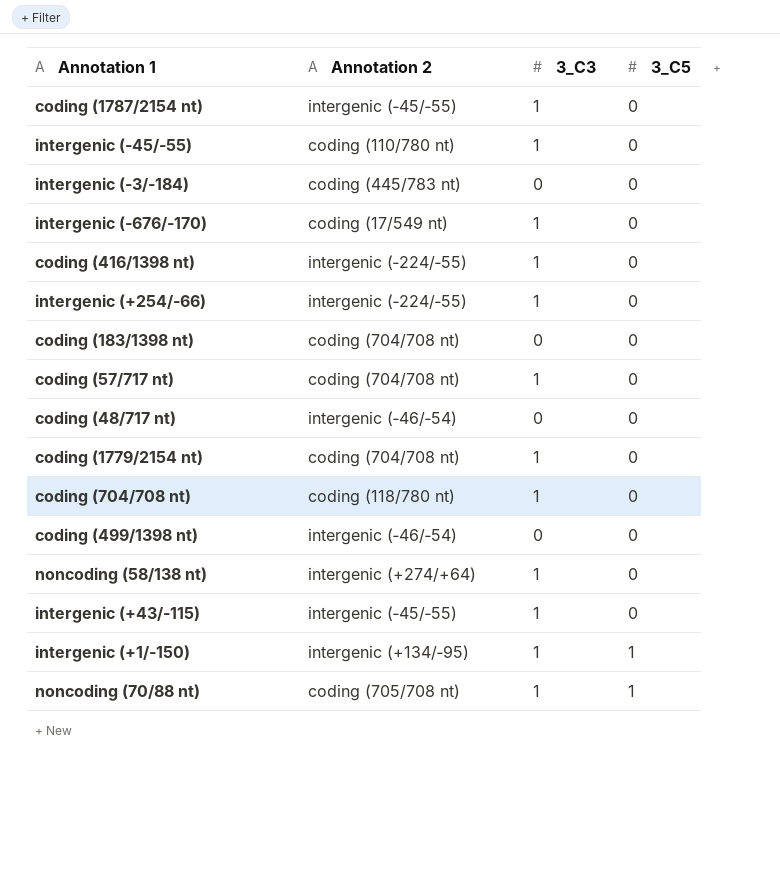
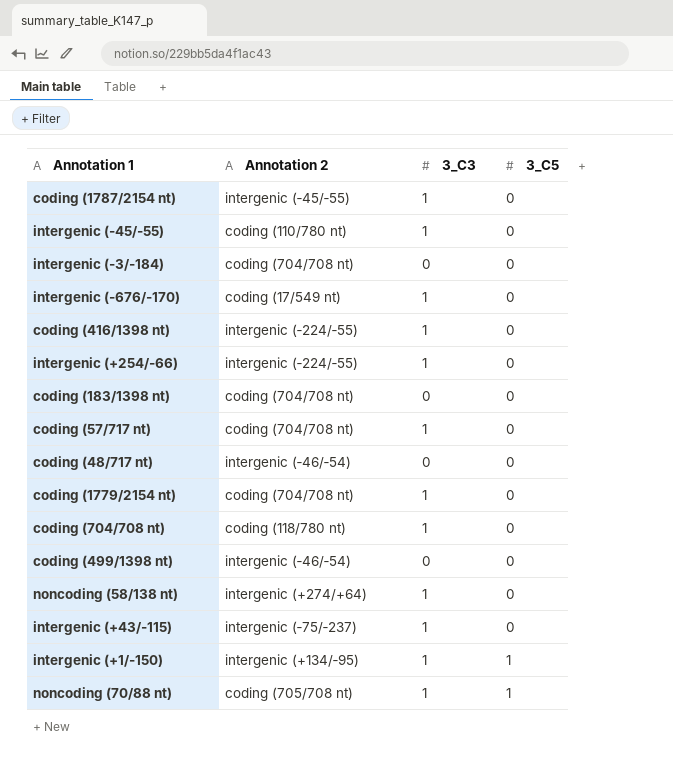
intergenic (‑3/‑184) | Annotation 2: coding (445/783 nt) -> coding (704/708 nt)
intergenic (+43/‑115) | Annotation 2: intergenic (‑45/‑55) -> intergenic (‑75/‑237)

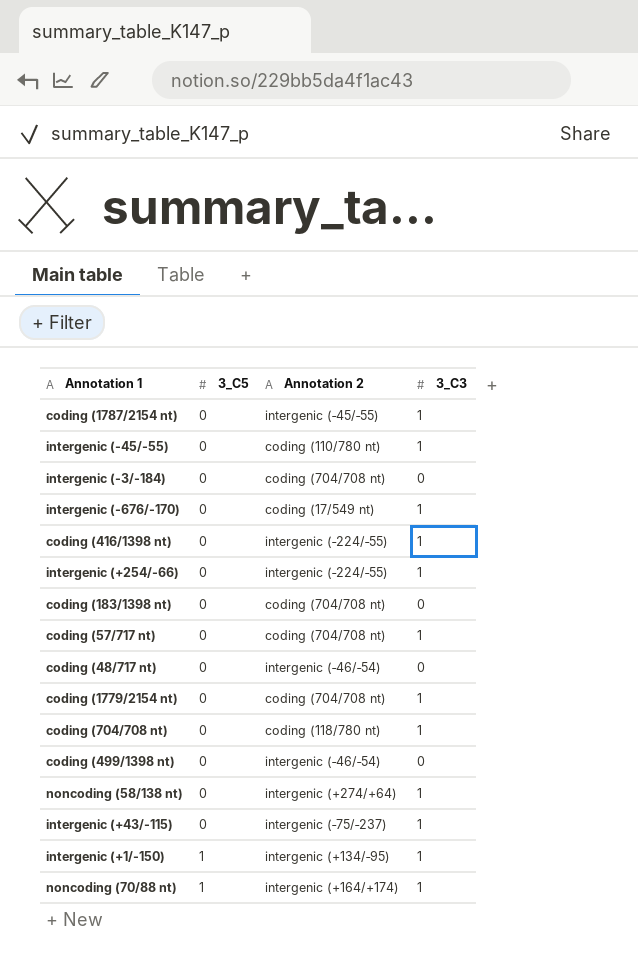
column 3_C5 | position: 4 -> 2
noncoding (70/88 nt) | Annotation 2: coding (705/708 nt) -> intergenic (+164/+174)

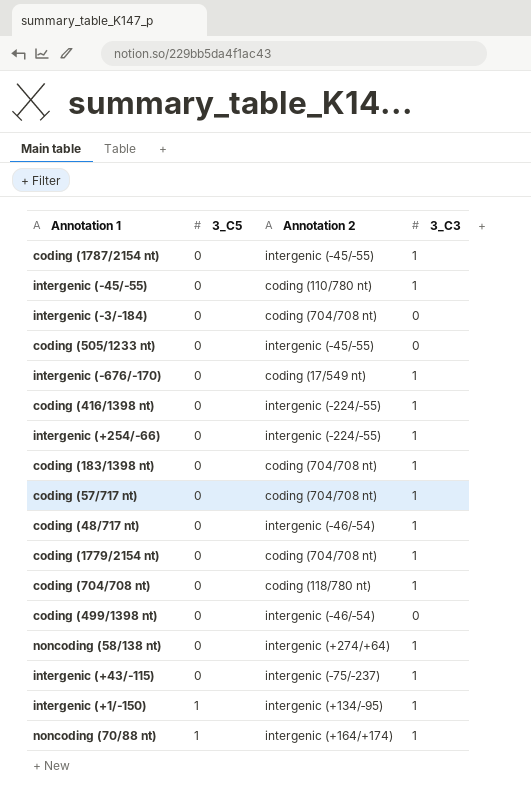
row coding (505/1233 nt): none -> 0 | intergenic (‑45/‑55) | 0
coding (183/1398 nt) | 3_C3: 0 -> 1
coding (48/717 nt) | 3_C3: 0 -> 1

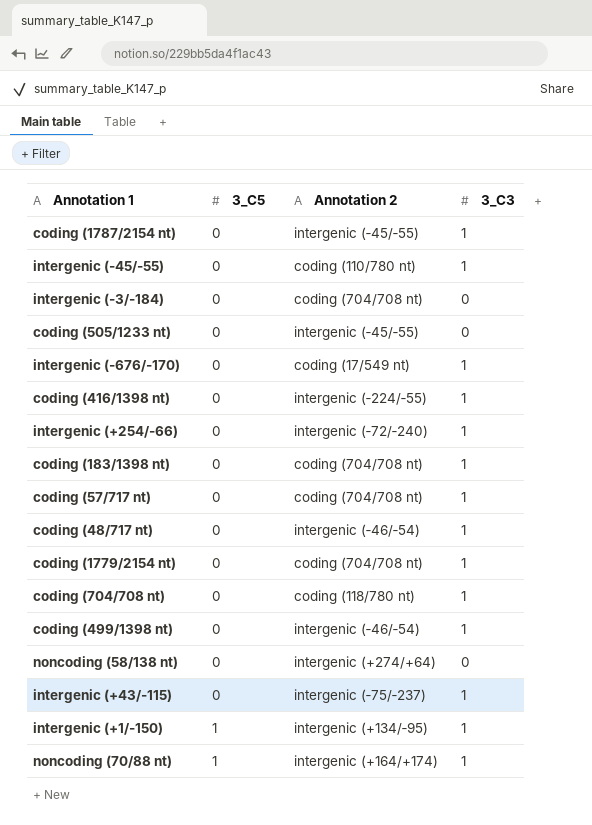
intergenic (+254/‑66) | Annotation 2: intergenic (‑224/‑55) -> intergenic (‑72/‑240)
coding (499/1398 nt) | 3_C3: 0 -> 1
noncoding (58/138 nt) | 3_C3: 1 -> 0

